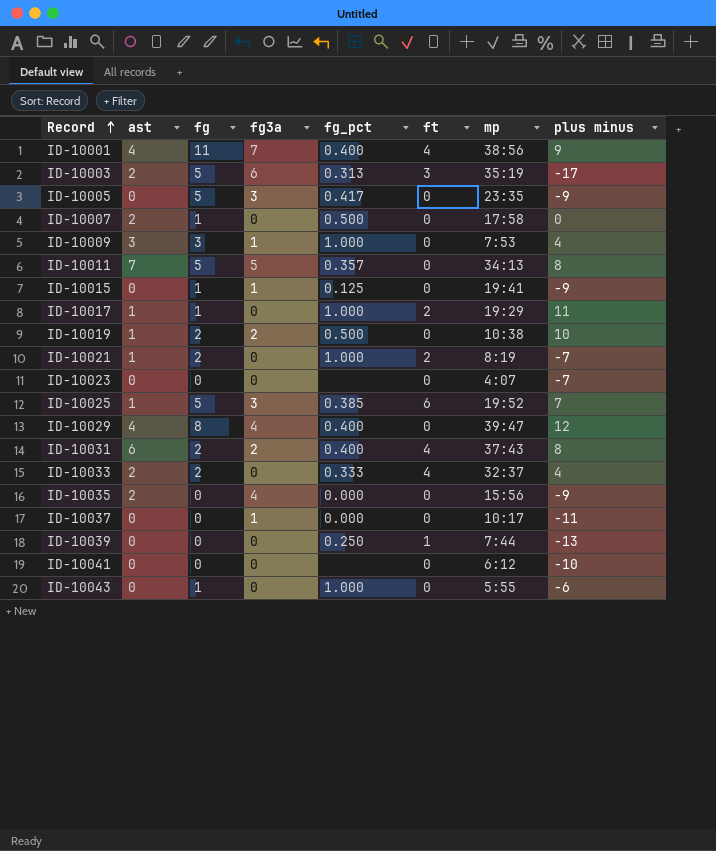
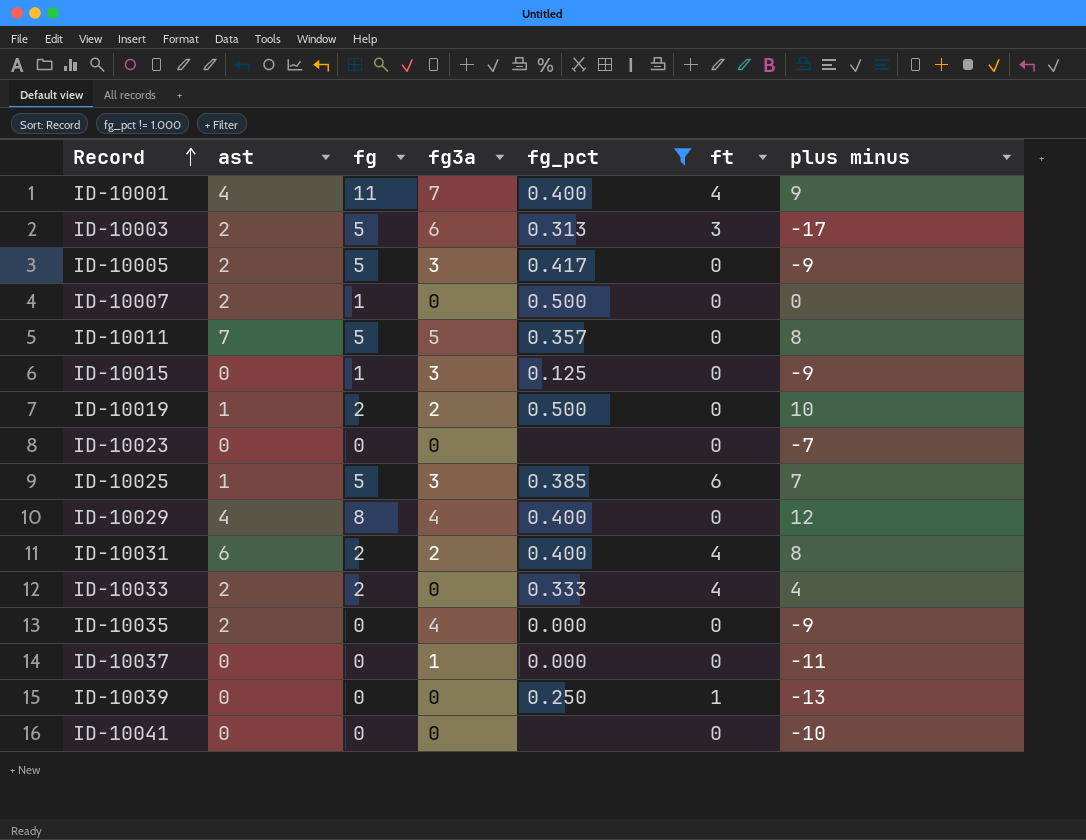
filter: none -> fg_pct != 1.000
column mp | position: 7 -> none
ID-10005 | ast: 0 -> 2
ID-10015 | fg3a: 1 -> 3

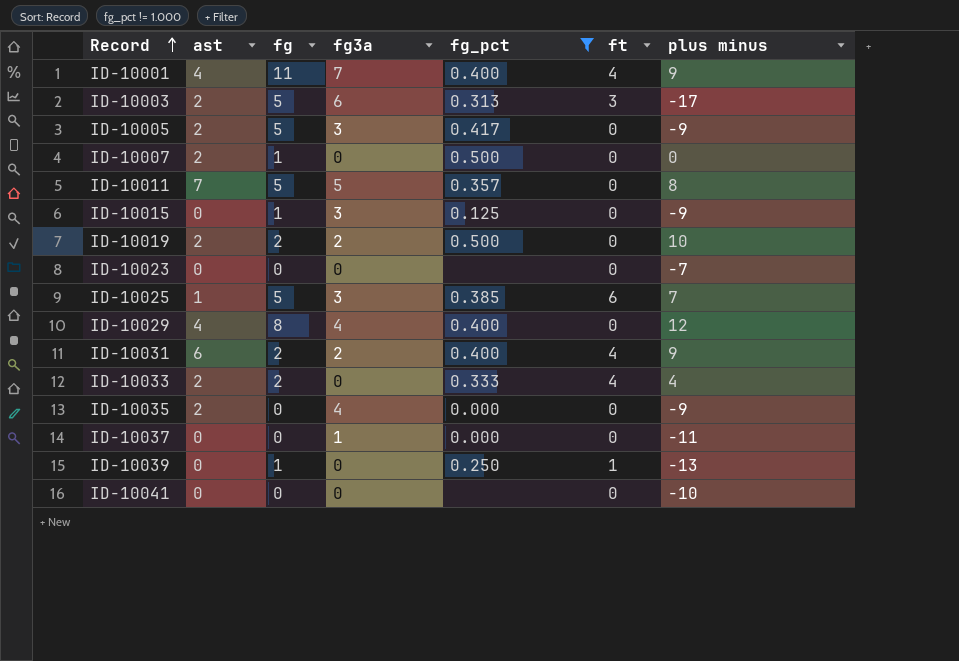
ID-10019 | ast: 1 -> 2
ID-10031 | plus minus: 8 -> 9
ID-10039 | fg: 0 -> 1

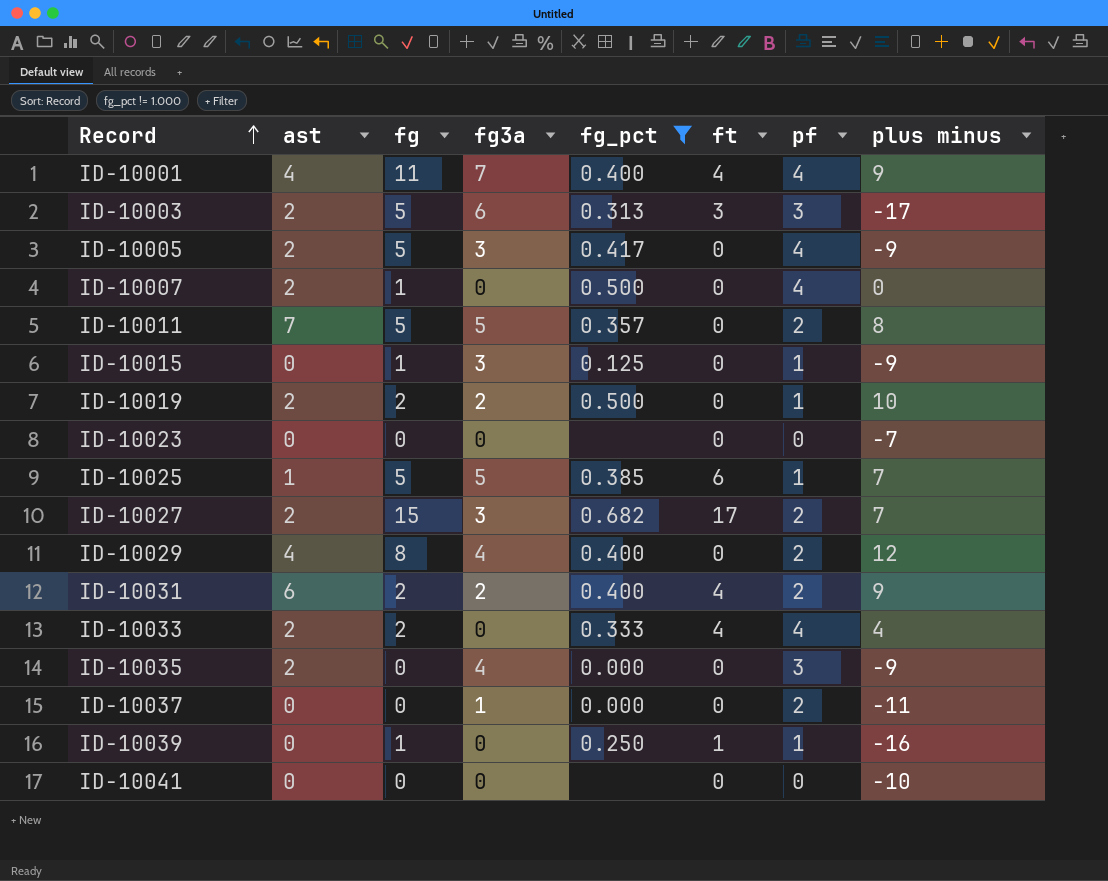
column pf | position: none -> 7
ID-10025 | fg3a: 3 -> 5
row ID-10027: none -> 2 | 15 | 3 | 0.682 | 17 | 2 | 7
ID-10039 | plus minus: -13 -> -16

